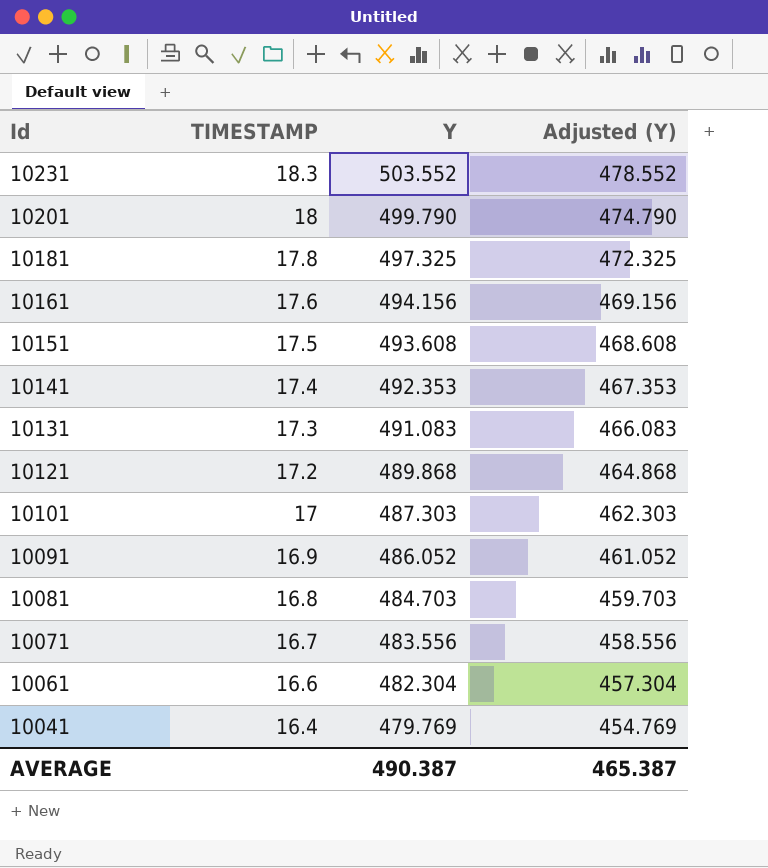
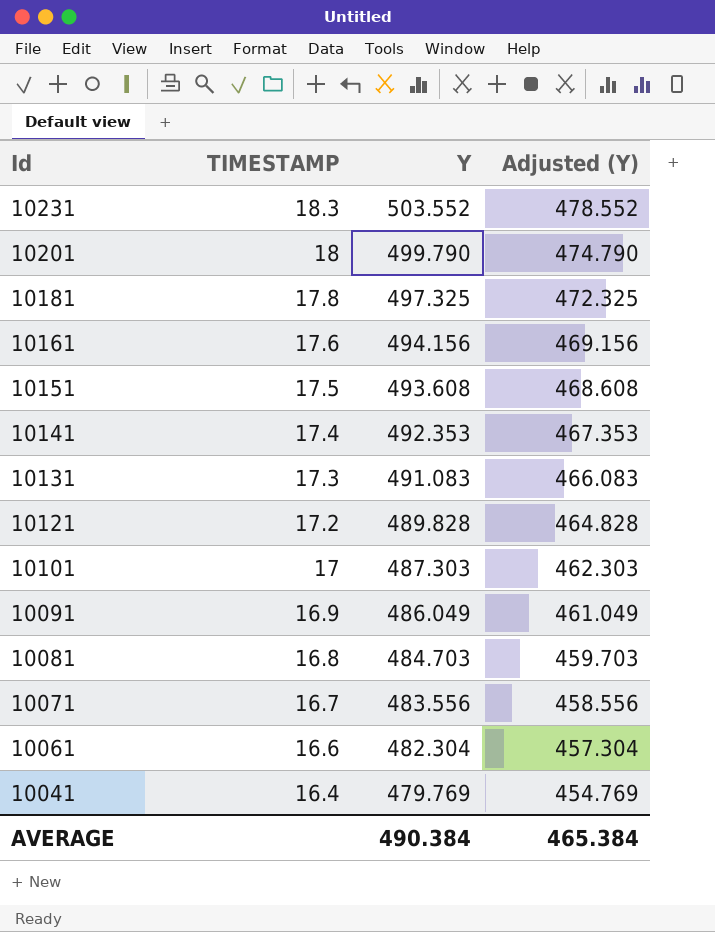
10121 | Y: 489.868 -> 489.828
10121 | Adjusted (Y): 464.868 -> 464.828
10091 | Y: 486.052 -> 486.049
10091 | Adjusted (Y): 461.052 -> 461.049
AVERAGE | Y: 490.387 -> 490.384
AVERAGE | Adjusted (Y): 465.387 -> 465.384

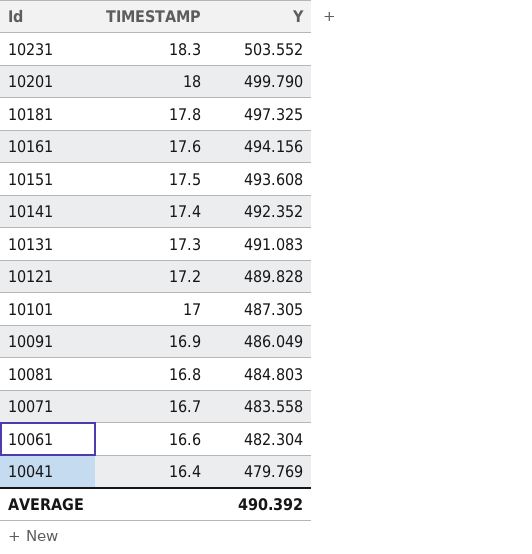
column Adjusted (Y) | formula: [Y] - 25 -> none
10141 | Y: 492.353 -> 492.352
10101 | Y: 487.303 -> 487.305
10081 | Y: 484.703 -> 484.803
10071 | Y: 483.556 -> 483.558
AVERAGE | Y: 490.384 -> 490.392

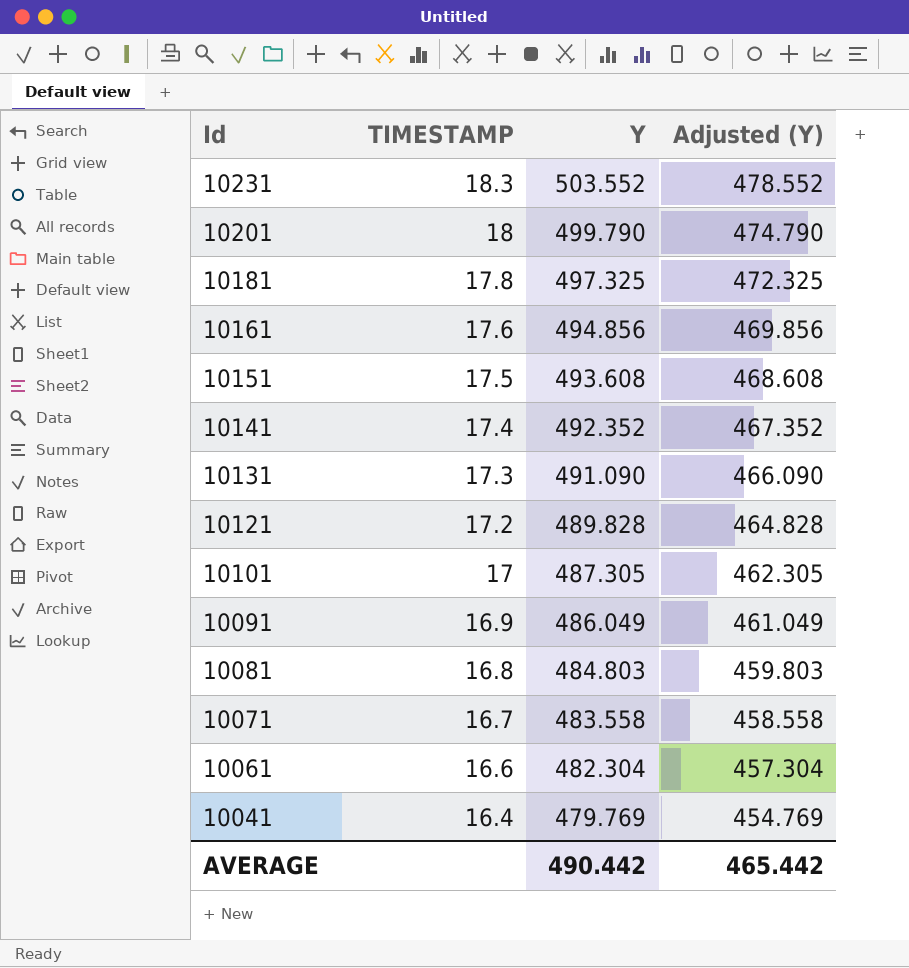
column Adjusted (Y) | formula: none -> [Y] - 25
10161 | Y: 494.156 -> 494.856
10131 | Y: 491.083 -> 491.090
AVERAGE | Y: 490.392 -> 490.442

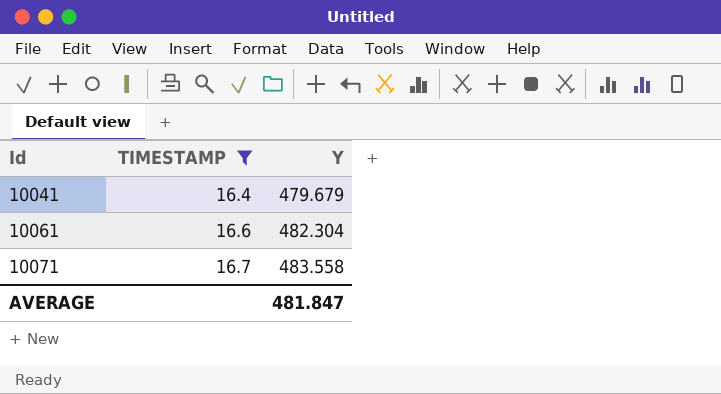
filter: none -> TIMESTAMP <= 16.7
row order: Id descending -> Id ascending
column Adjusted (Y) | formula: [Y] - 25 -> none
10041 | Y: 479.769 -> 479.679
AVERAGE | Y: 490.442 -> 481.847

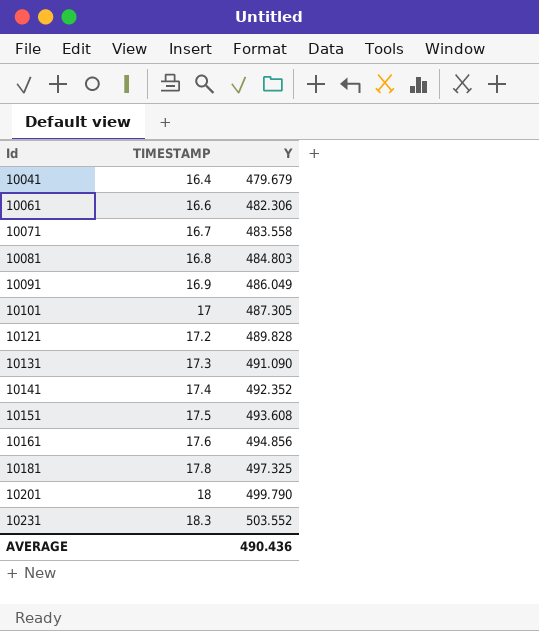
filter: TIMESTAMP <= 16.7 -> none
10061 | Y: 482.304 -> 482.306
AVERAGE | Y: 481.847 -> 490.436

